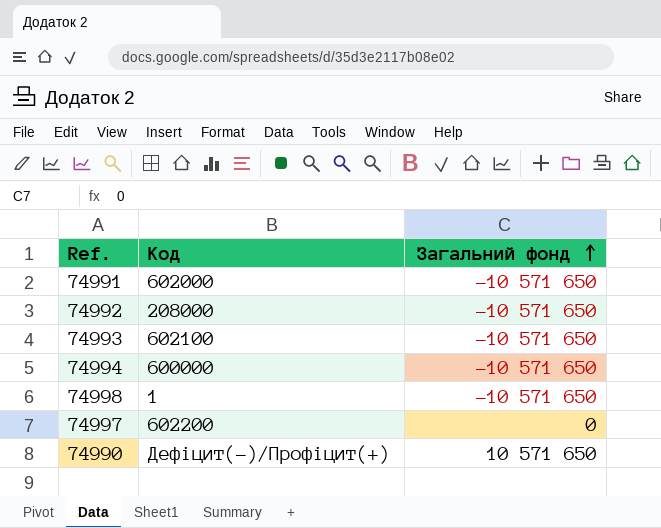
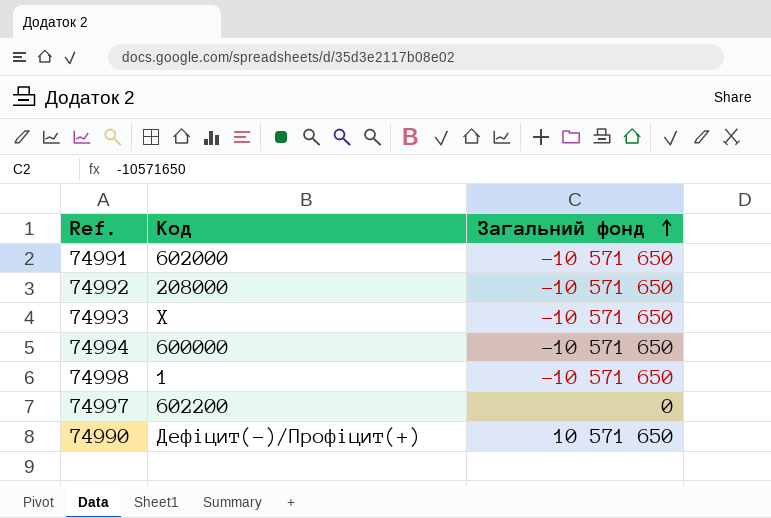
74993 | Код: 602100 -> X

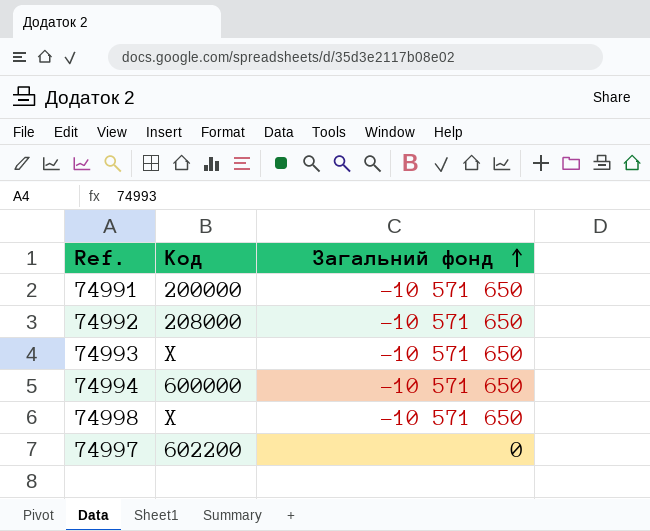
row 74990: Дефіцит(-)/Профіцит(+) | 10 571 650 -> none
74991 | Код: 602000 -> 200000
74998 | Код: 1 -> X

